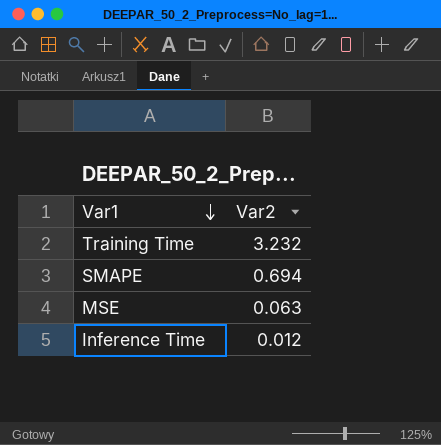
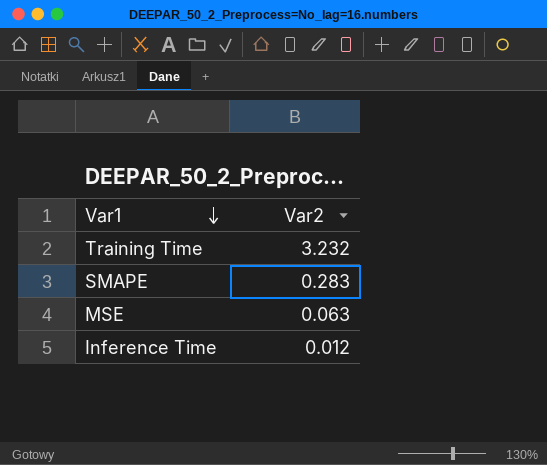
SMAPE | Var2: 0.694 -> 0.283

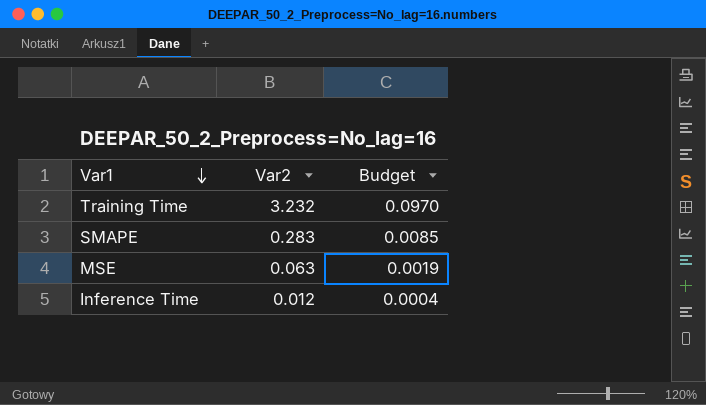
column Budget | formula: none -> [Var2] * 0.03

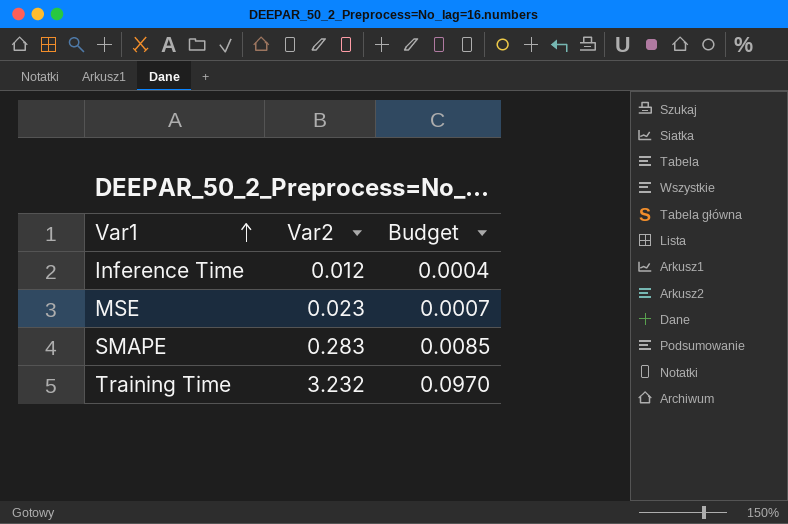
row order: Var1 descending -> Var1 ascending
MSE | Var2: 0.063 -> 0.023
MSE | Budget: 0.0019 -> 0.0007

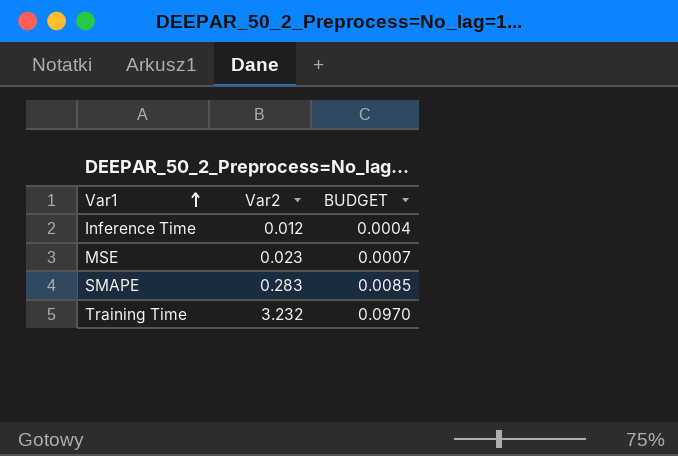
column name: Budget -> BUDGET

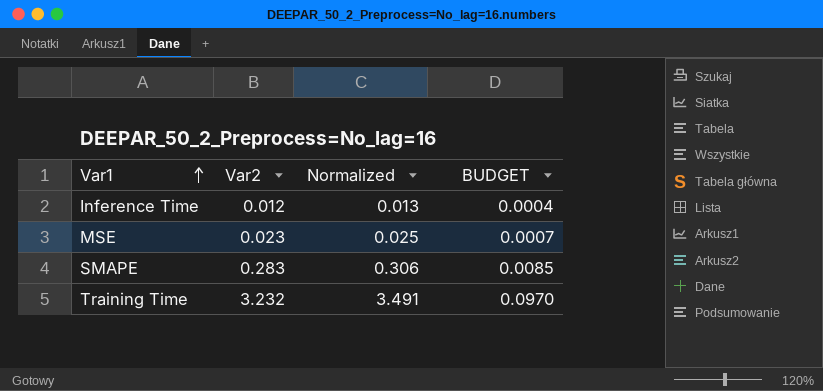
column Normalized | formula: none -> [Var2] * 1.08

